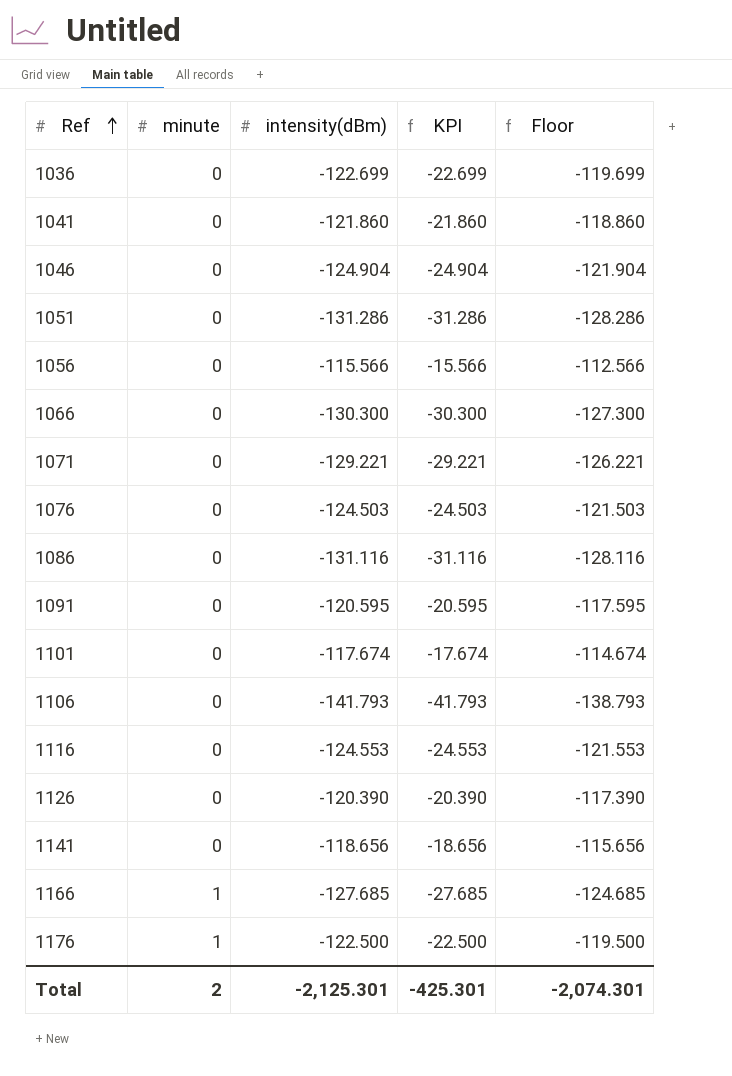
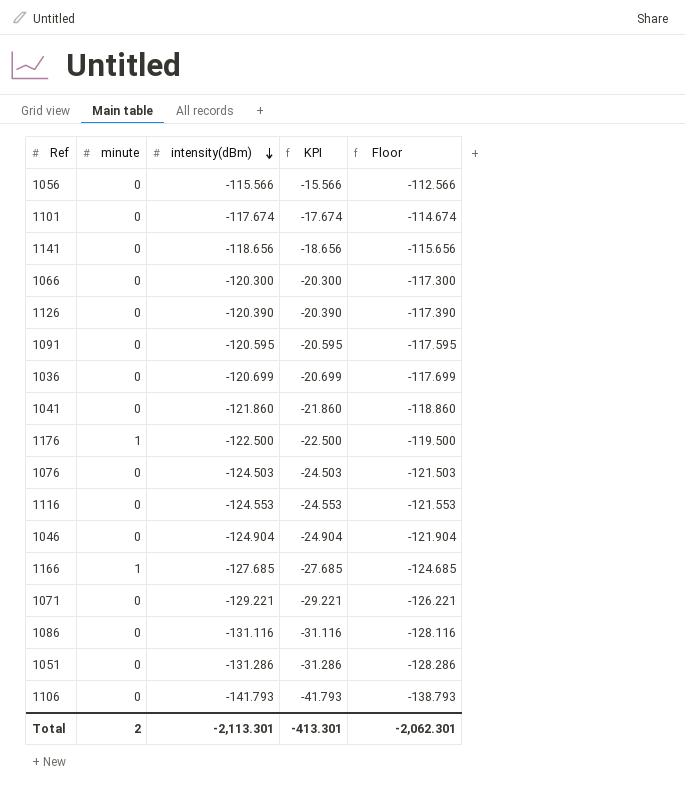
row order: Ref ascending -> intensity(dBm) descending
1066 | intensity(dBm): -130.300 -> -120.300
1066 | KPI: -30.300 -> -20.300
1066 | Floor: -127.300 -> -117.300
1036 | intensity(dBm): -122.699 -> -120.699
1036 | KPI: -22.699 -> -20.699
1036 | Floor: -119.699 -> -117.699
Total | intensity(dBm): -2,125.301 -> -2,113.301
Total | KPI: -425.301 -> -413.301
Total | Floor: -2,074.301 -> -2,062.301

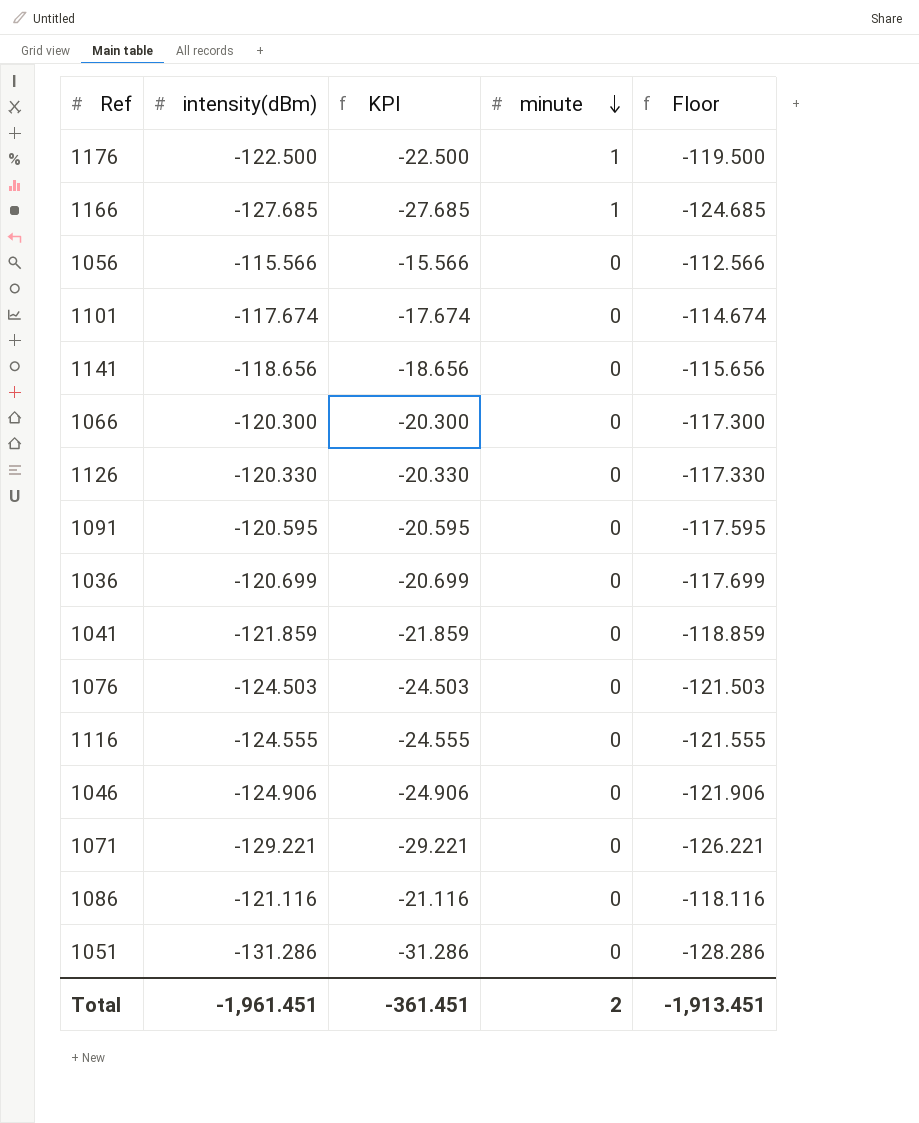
row order: intensity(dBm) descending -> minute descending
column minute | position: 2 -> 4
row 1106: 0 | -141.793 | -41.793 | -138.793 -> none
1126 | intensity(dBm): -120.390 -> -120.330
1126 | KPI: -20.390 -> -20.330
1126 | Floor: -117.390 -> -117.330
1041 | intensity(dBm): -121.860 -> -121.859
1041 | KPI: -21.860 -> -21.859
1041 | Floor: -118.860 -> -118.859
1116 | intensity(dBm): -124.553 -> -124.555
1116 | KPI: -24.553 -> -24.555
1116 | Floor: -121.553 -> -121.555
1046 | intensity(dBm): -124.904 -> -124.906
1046 | KPI: -24.904 -> -24.906
1046 | Floor: -121.904 -> -121.906
1086 | intensity(dBm): -131.116 -> -121.116
1086 | KPI: -31.116 -> -21.116
1086 | Floor: -128.116 -> -118.116
Total | intensity(dBm): -2,113.301 -> -1,961.451
Total | KPI: -413.301 -> -361.451
Total | Floor: -2,062.301 -> -1,913.451

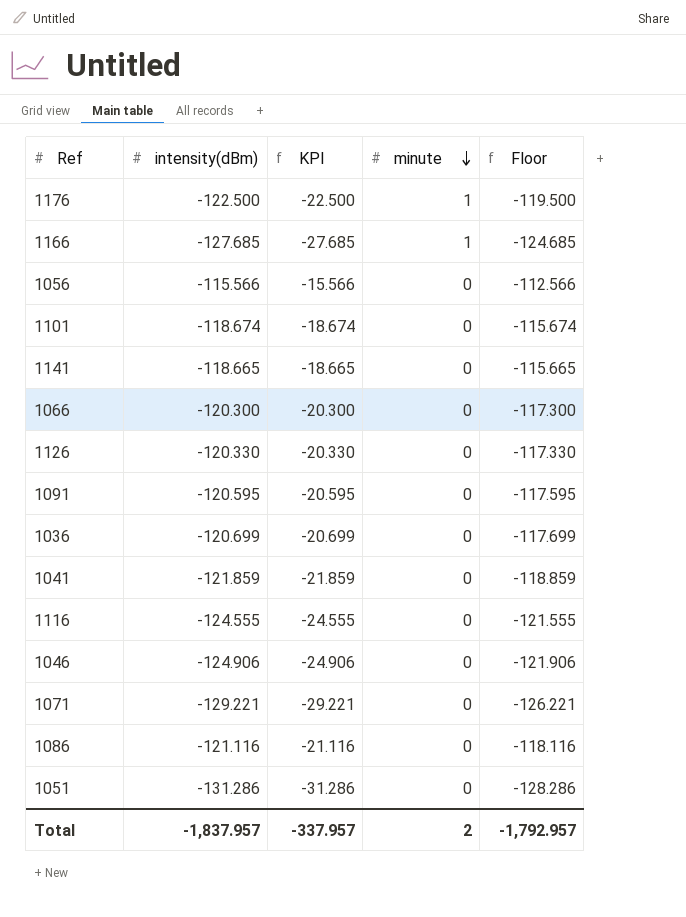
row 1076: -124.503 | -24.503 | 0 | -121.503 -> none
1101 | intensity(dBm): -117.674 -> -118.674
1101 | KPI: -17.674 -> -18.674
1101 | Floor: -114.674 -> -115.674
1141 | intensity(dBm): -118.656 -> -118.665
1141 | KPI: -18.656 -> -18.665
1141 | Floor: -115.656 -> -115.665
Total | intensity(dBm): -1,961.451 -> -1,837.957
Total | KPI: -361.451 -> -337.957
Total | Floor: -1,913.451 -> -1,792.957

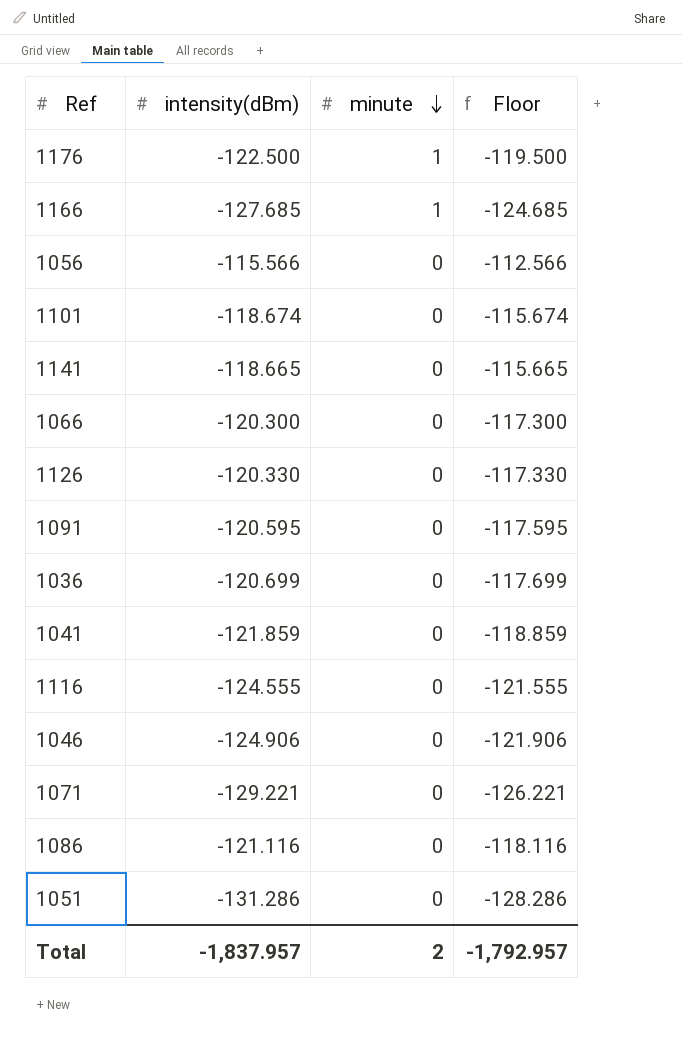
column KPI | formula: [intensity(dBm)] + 100 -> none

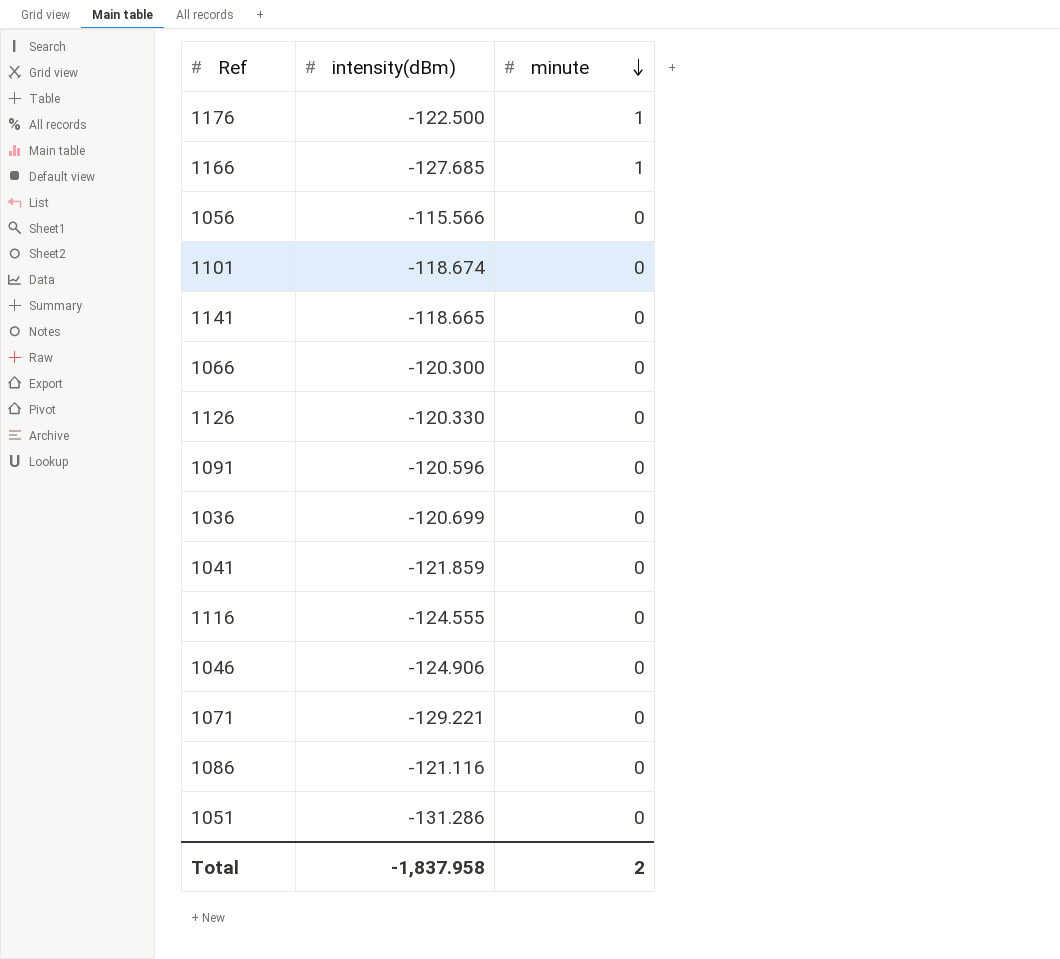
column Floor | formula: [intensity(dBm)] + 3 -> none
1091 | intensity(dBm): -120.595 -> -120.596
Total | intensity(dBm): -1,837.957 -> -1,837.958

